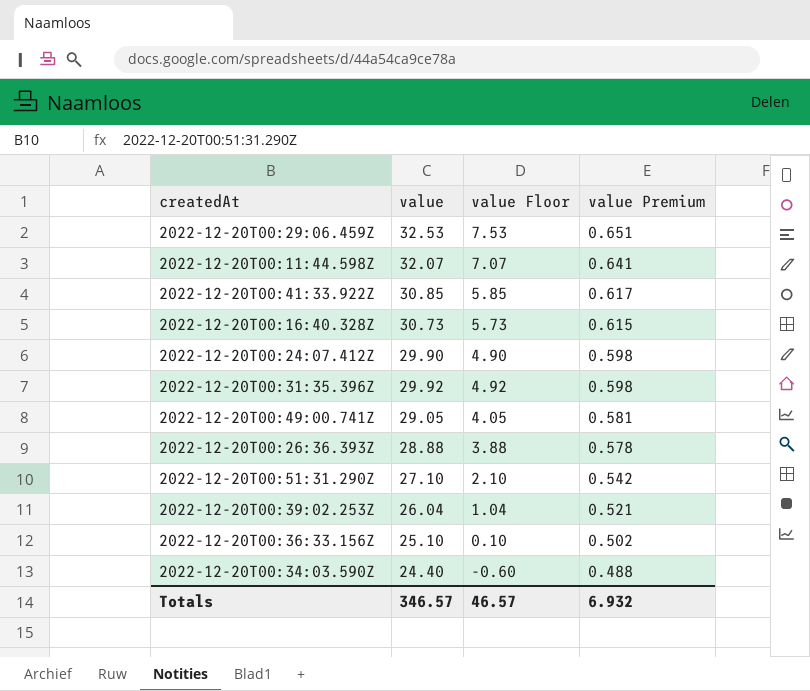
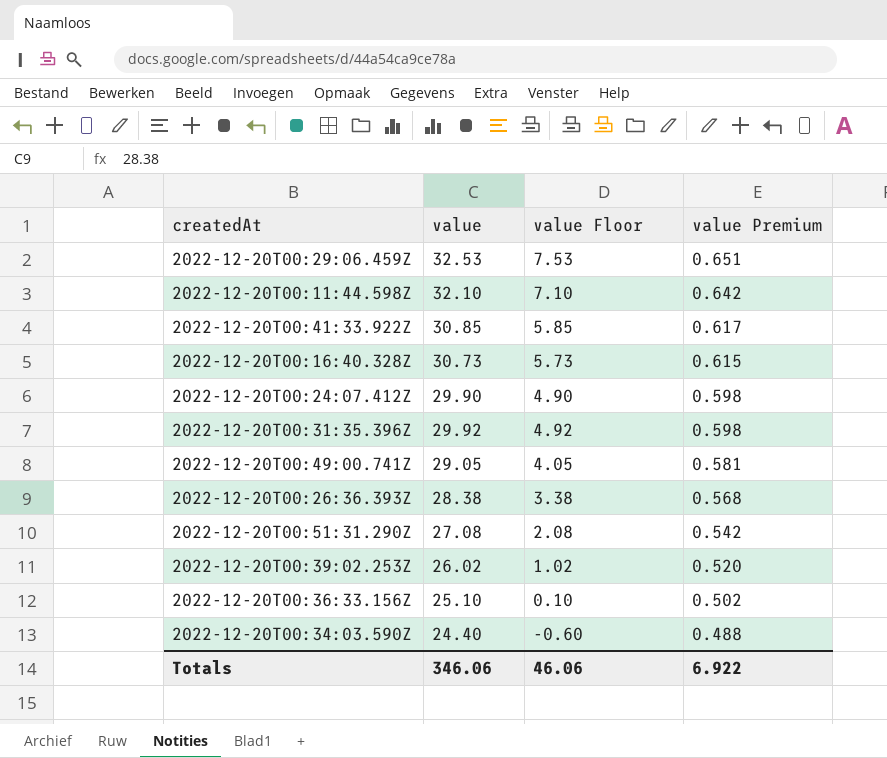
2022-12-20T00:11:44.598Z | value: 32.07 -> 32.10
2022-12-20T00:11:44.598Z | value Floor: 7.07 -> 7.10
2022-12-20T00:11:44.598Z | value Premium: 0.641 -> 0.642
2022-12-20T00:26:36.393Z | value: 28.88 -> 28.38
2022-12-20T00:26:36.393Z | value Floor: 3.88 -> 3.38
2022-12-20T00:26:36.393Z | value Premium: 0.578 -> 0.568
2022-12-20T00:51:31.290Z | value: 27.10 -> 27.08
2022-12-20T00:51:31.290Z | value Floor: 2.10 -> 2.08
2022-12-20T00:39:02.253Z | value: 26.04 -> 26.02
2022-12-20T00:39:02.253Z | value Floor: 1.04 -> 1.02
2022-12-20T00:39:02.253Z | value Premium: 0.521 -> 0.520
Totals | value: 346.57 -> 346.06
Totals | value Floor: 46.57 -> 46.06
Totals | value Premium: 6.932 -> 6.922

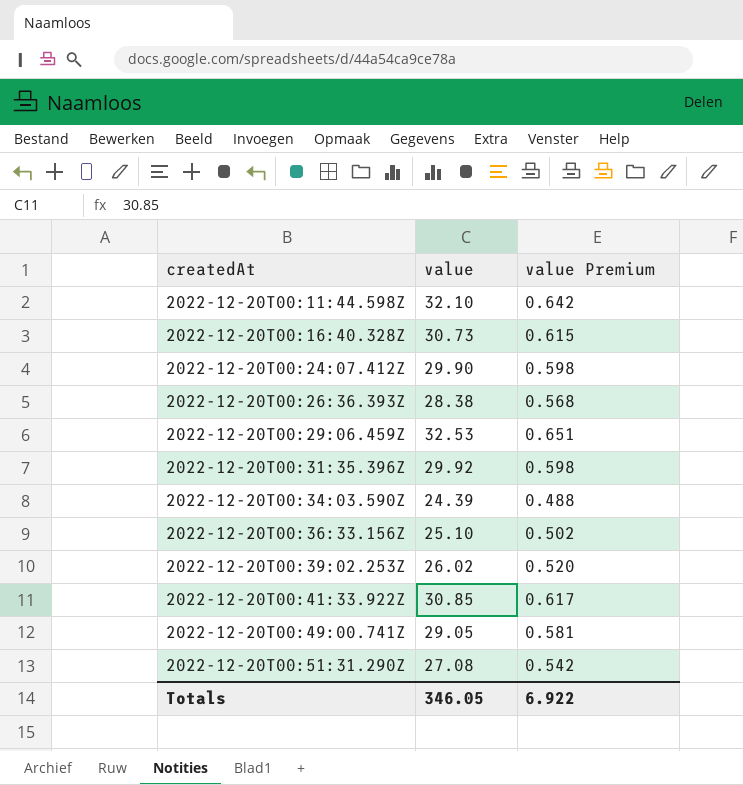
row order: value Premium descending -> createdAt ascending
column value Floor | formula: [value] - 25 -> none
2022-12-20T00:34:03.590Z | value: 24.40 -> 24.39
Totals | value: 346.06 -> 346.05

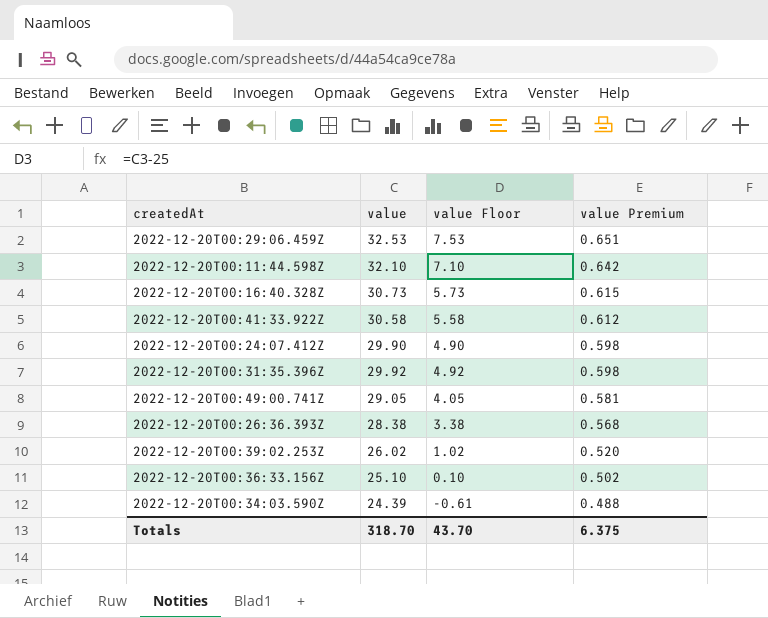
row order: createdAt ascending -> value Premium descending
column value Floor | formula: none -> [value] - 25
row 2022-12-20T00:51:31.290Z: 27.08 | 0.542 -> none
2022-12-20T00:41:33.922Z | value: 30.85 -> 30.58
2022-12-20T00:41:33.922Z | value Premium: 0.617 -> 0.612
Totals | value: 346.05 -> 318.70
Totals | value Premium: 6.922 -> 6.375

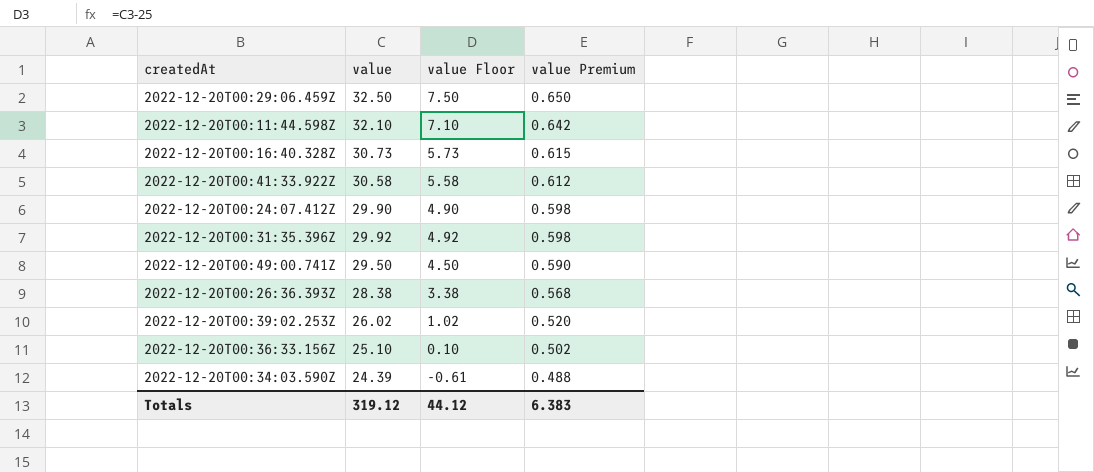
2022-12-20T00:29:06.459Z | value: 32.53 -> 32.50
2022-12-20T00:29:06.459Z | value Floor: 7.53 -> 7.50
2022-12-20T00:29:06.459Z | value Premium: 0.651 -> 0.650
2022-12-20T00:49:00.741Z | value: 29.05 -> 29.50
2022-12-20T00:49:00.741Z | value Floor: 4.05 -> 4.50
2022-12-20T00:49:00.741Z | value Premium: 0.581 -> 0.590
Totals | value: 318.70 -> 319.12
Totals | value Floor: 43.70 -> 44.12
Totals | value Premium: 6.375 -> 6.383

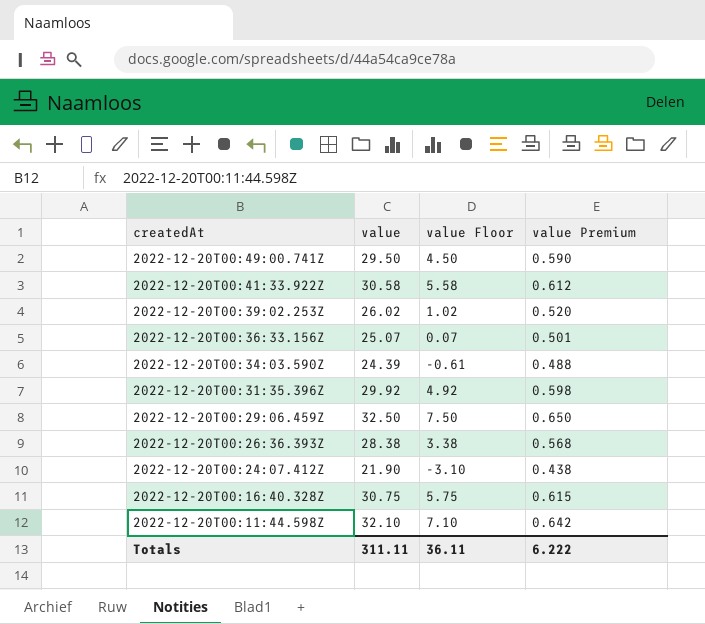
row order: value Premium descending -> createdAt descending
2022-12-20T00:36:33.156Z | value: 25.10 -> 25.07
2022-12-20T00:36:33.156Z | value Floor: 0.10 -> 0.07
2022-12-20T00:36:33.156Z | value Premium: 0.502 -> 0.501
2022-12-20T00:24:07.412Z | value: 29.90 -> 21.90
2022-12-20T00:24:07.412Z | value Floor: 4.90 -> -3.10
2022-12-20T00:24:07.412Z | value Premium: 0.598 -> 0.438
2022-12-20T00:16:40.328Z | value: 30.73 -> 30.75
2022-12-20T00:16:40.328Z | value Floor: 5.73 -> 5.75
Totals | value: 319.12 -> 311.11
Totals | value Floor: 44.12 -> 36.11
Totals | value Premium: 6.383 -> 6.222

